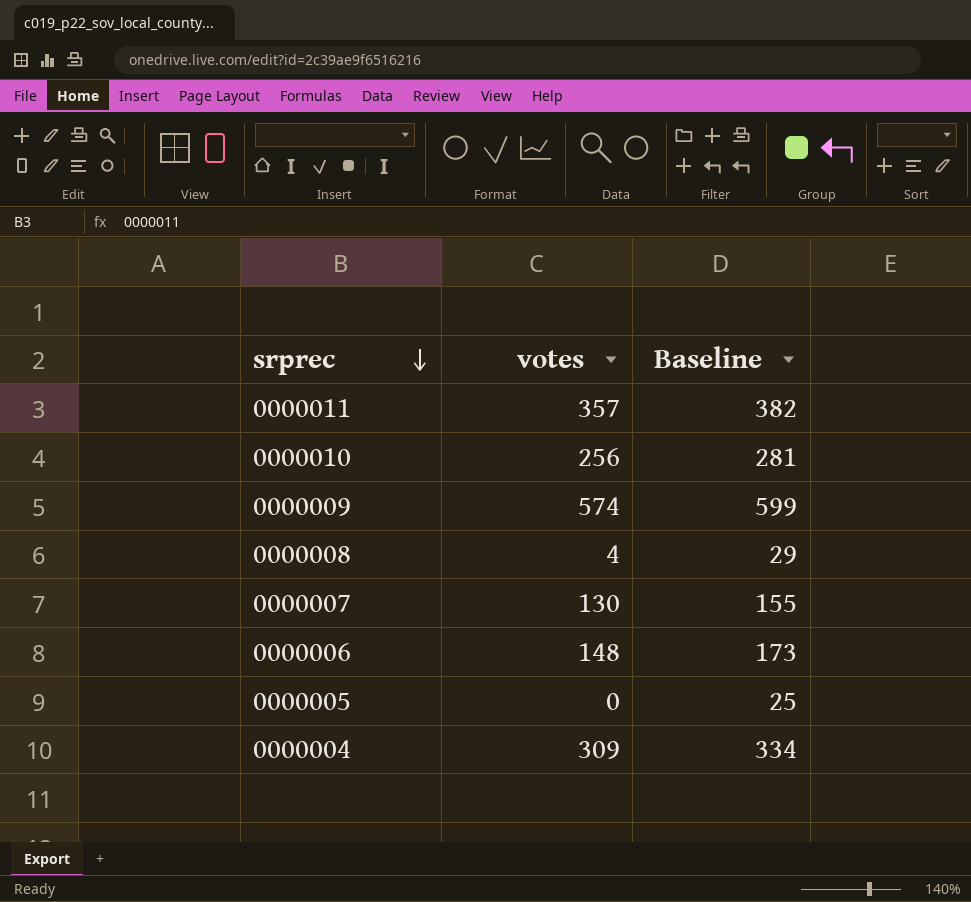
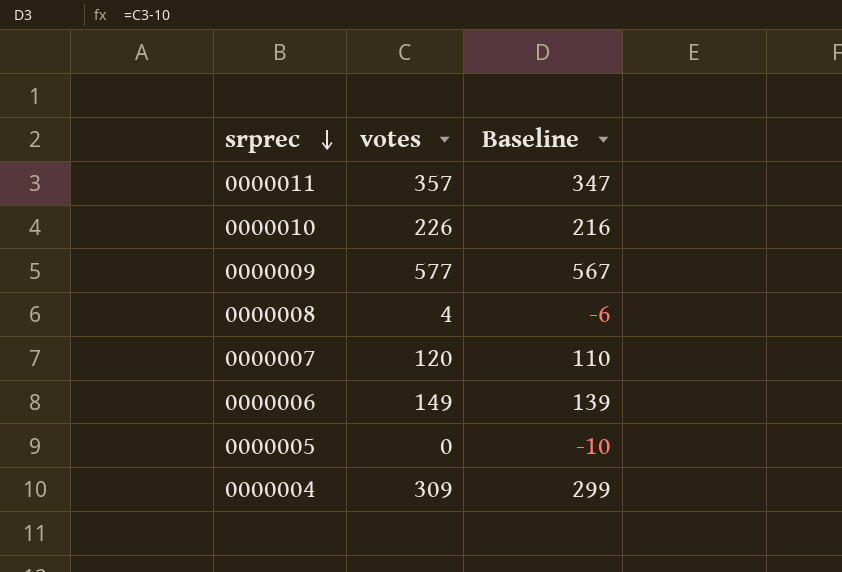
column Baseline | formula: [votes] + 25 -> [votes] - 10
0000010 | votes: 256 -> 226
0000009 | votes: 574 -> 577
0000007 | votes: 130 -> 120
0000006 | votes: 148 -> 149

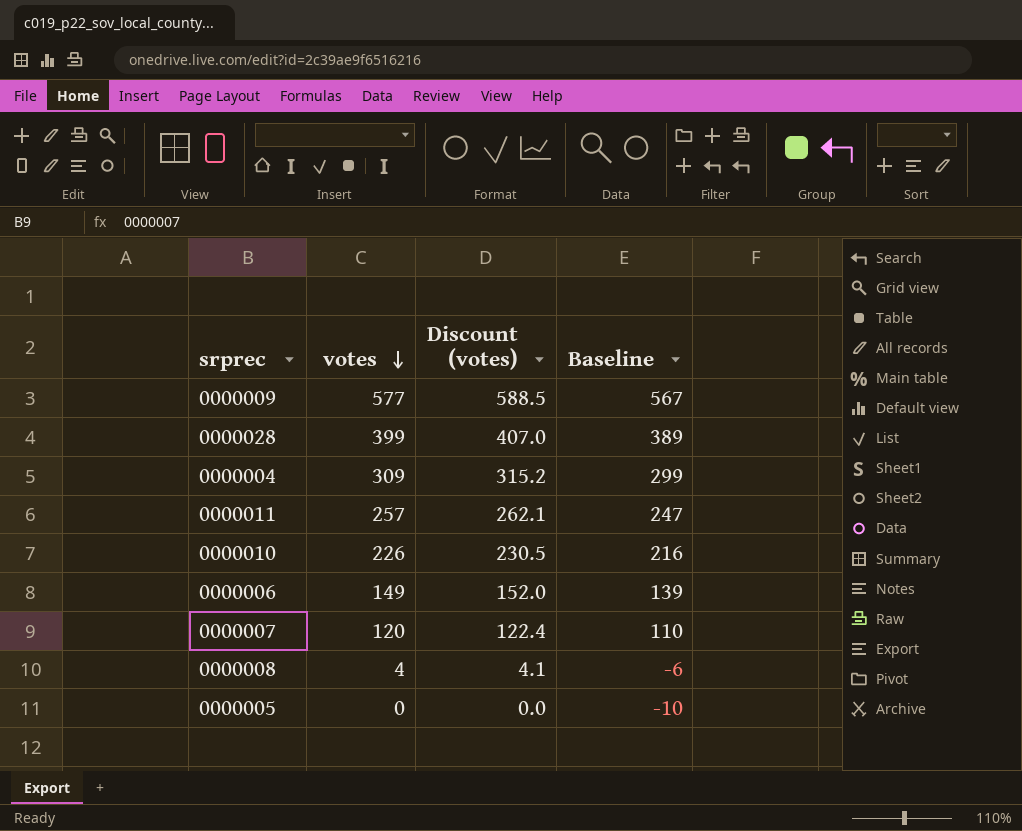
row order: srprec descending -> votes descending
column Discount (votes) | formula: none -> [votes] * 1.02
row 0000028: none -> 399 | 407.0 | 389
0000011 | votes: 357 -> 257
0000011 | Baseline: 347 -> 247

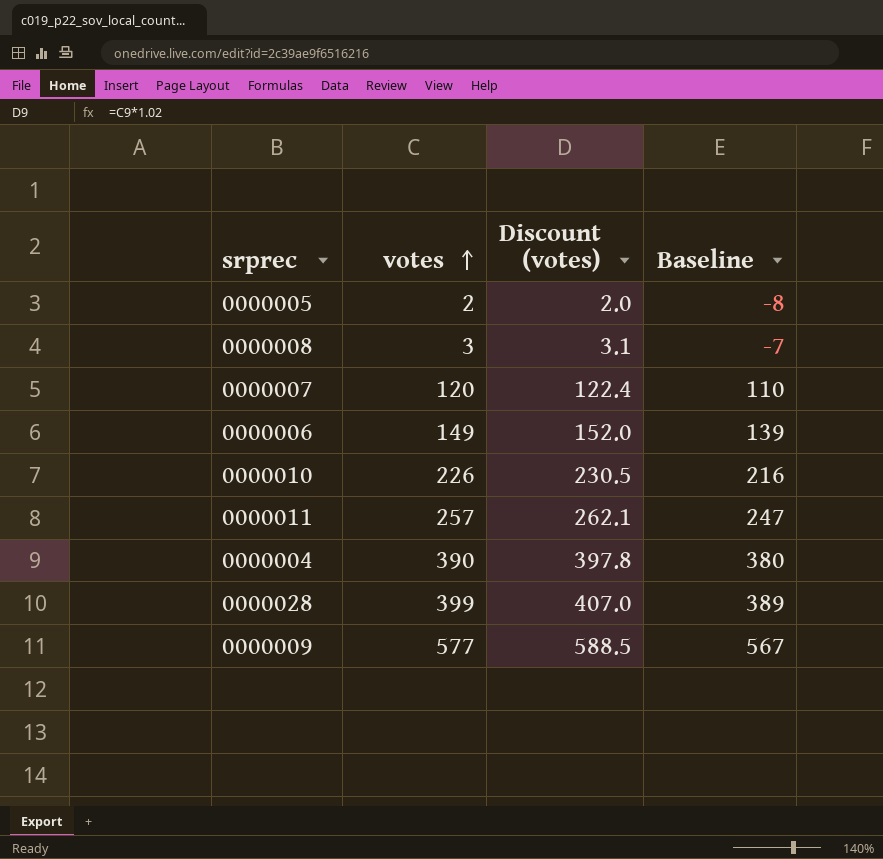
row order: votes descending -> votes ascending
0000005 | votes: 0 -> 2
0000005 | Discount (votes): 0.0 -> 2.0
0000005 | Baseline: -10 -> -8
0000008 | votes: 4 -> 3
0000008 | Discount (votes): 4.1 -> 3.1
0000008 | Baseline: -6 -> -7
0000004 | votes: 309 -> 390
0000004 | Discount (votes): 315.2 -> 397.8
0000004 | Baseline: 299 -> 380

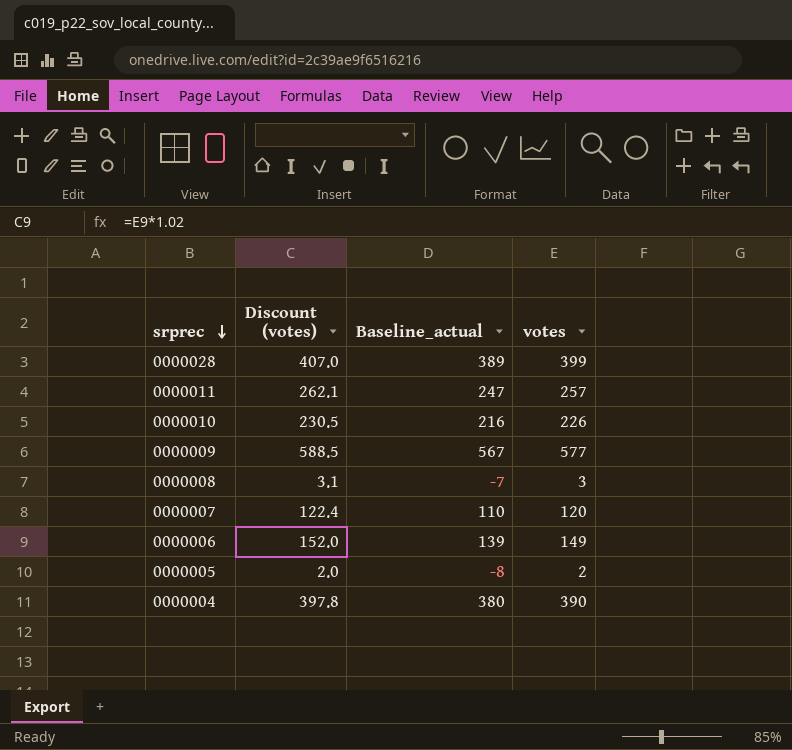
row order: votes ascending -> srprec descending
column name: Baseline -> Baseline_actual
column votes | position: 2 -> 4

